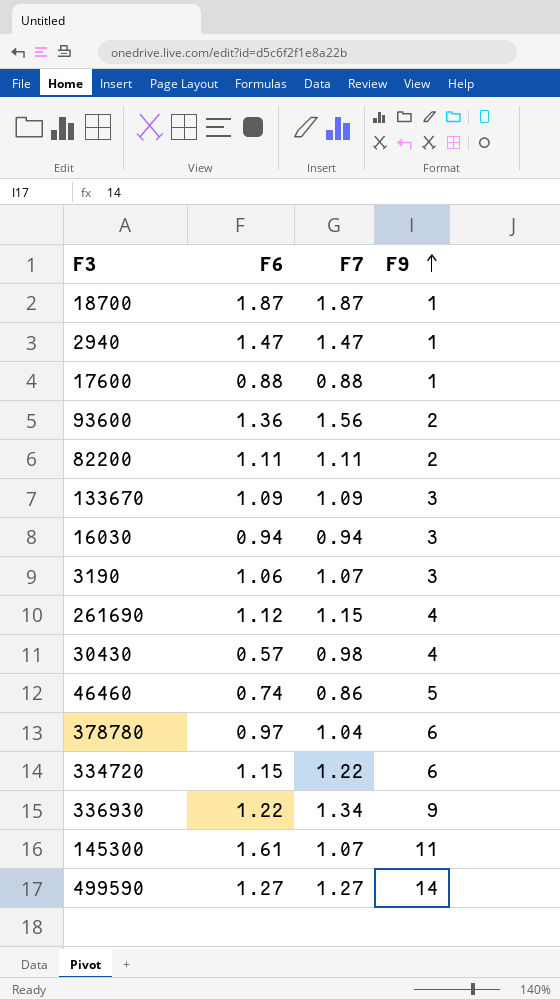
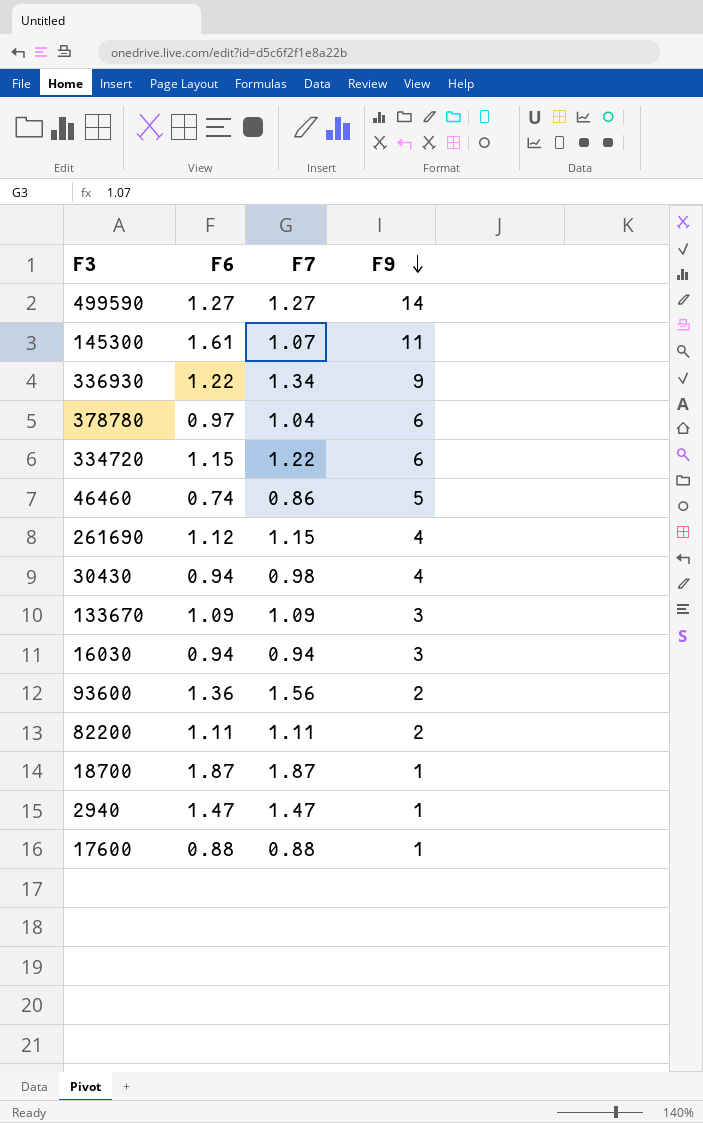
row order: F9 ascending -> F9 descending
row 3190: 1.06 | 1.07 | 3 -> none
30430 | F6: 0.57 -> 0.94

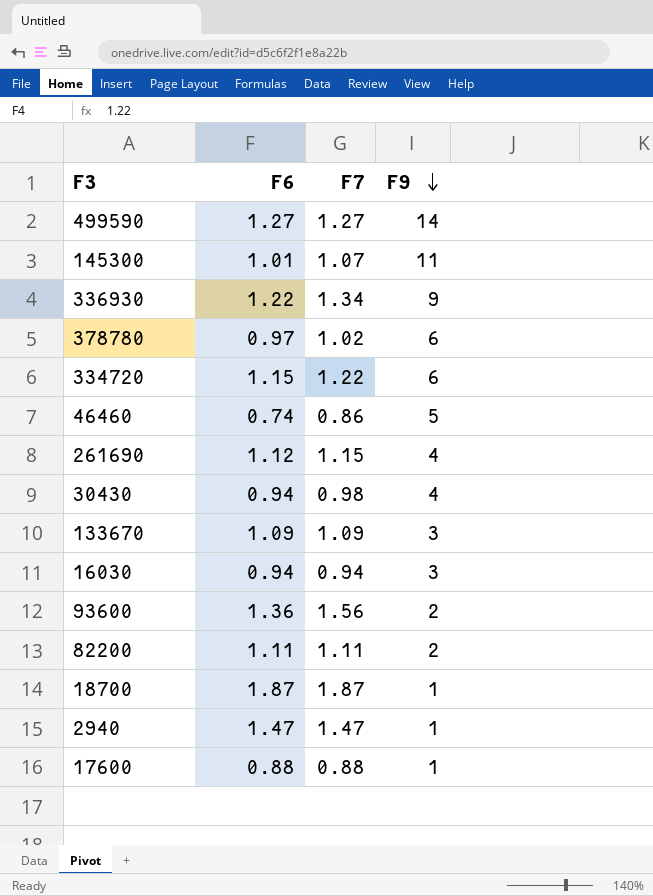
145300 | F6: 1.61 -> 1.01
378780 | F7: 1.04 -> 1.02

